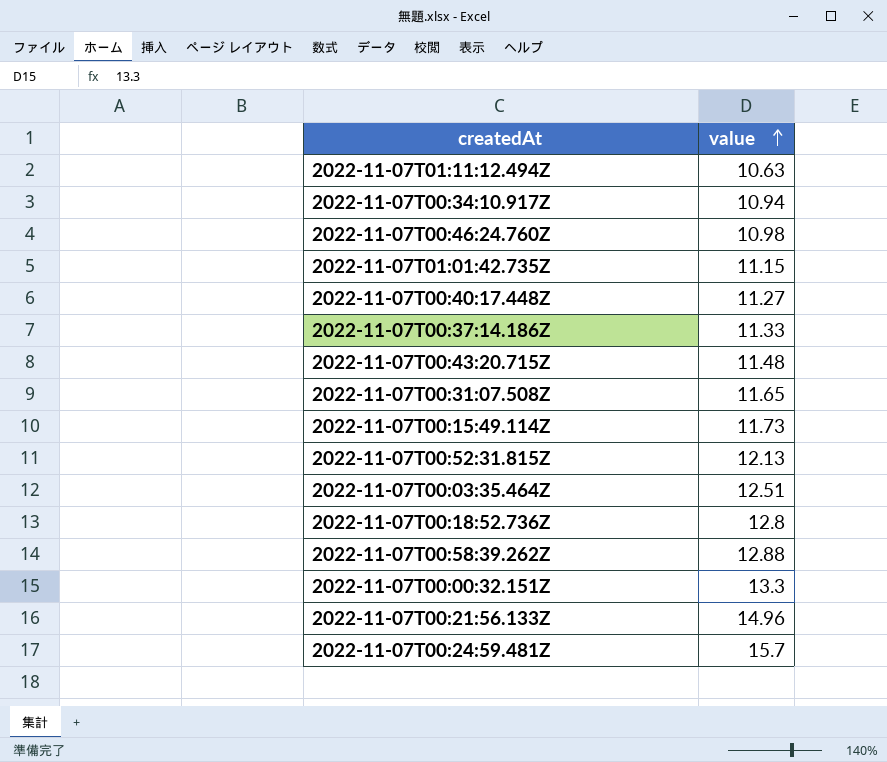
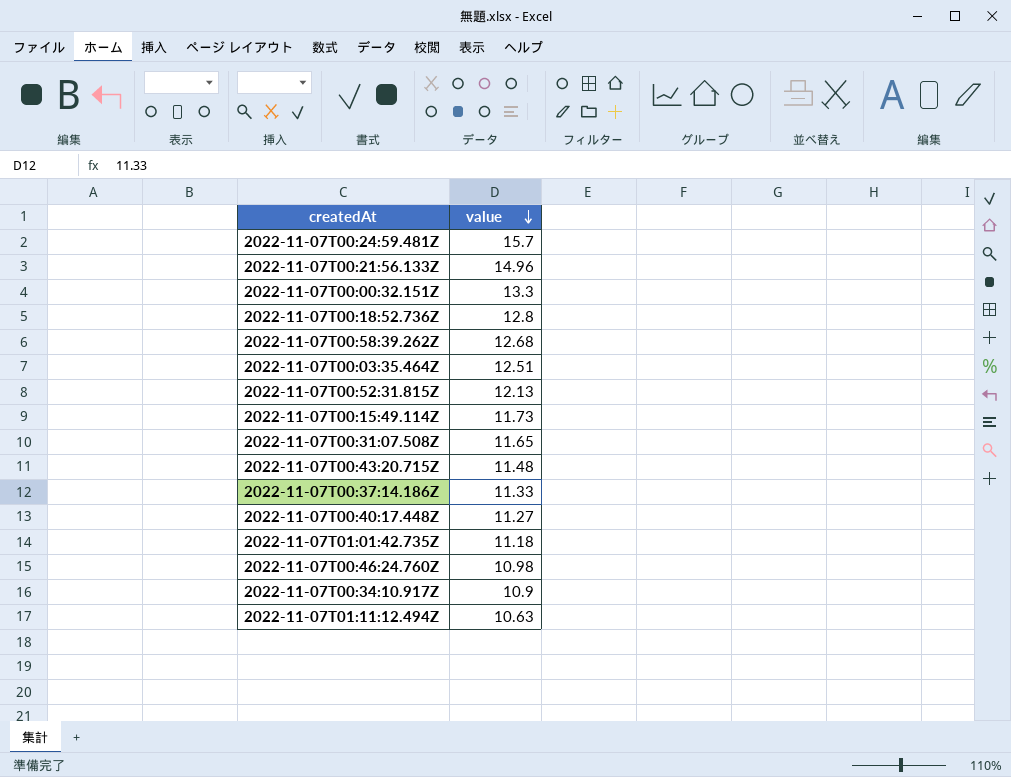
row order: value ascending -> value descending
2022-11-07T00:58:39.262Z | value: 12.88 -> 12.68
2022-11-07T01:01:42.735Z | value: 11.15 -> 11.18
2022-11-07T00:34:10.917Z | value: 10.94 -> 10.9

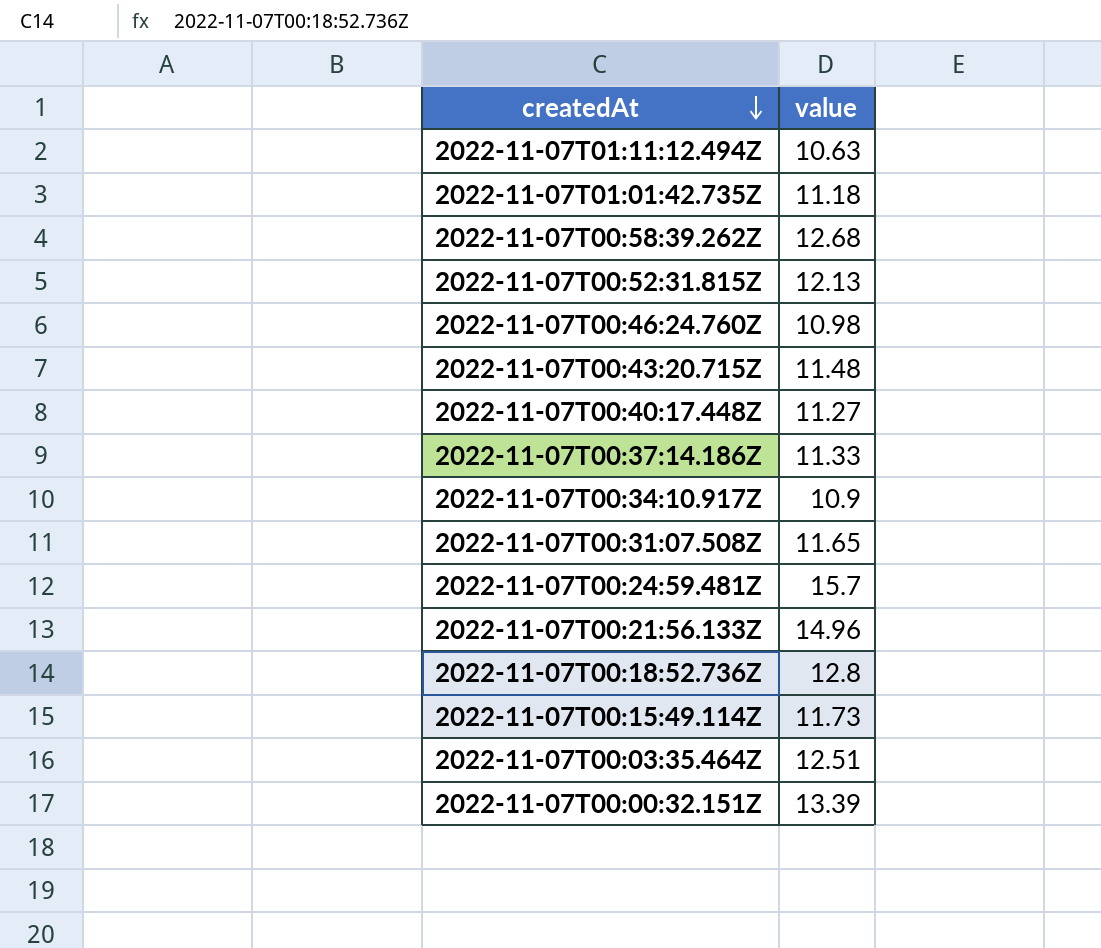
row order: value descending -> createdAt descending
2022-11-07T00:00:32.151Z | value: 13.3 -> 13.39

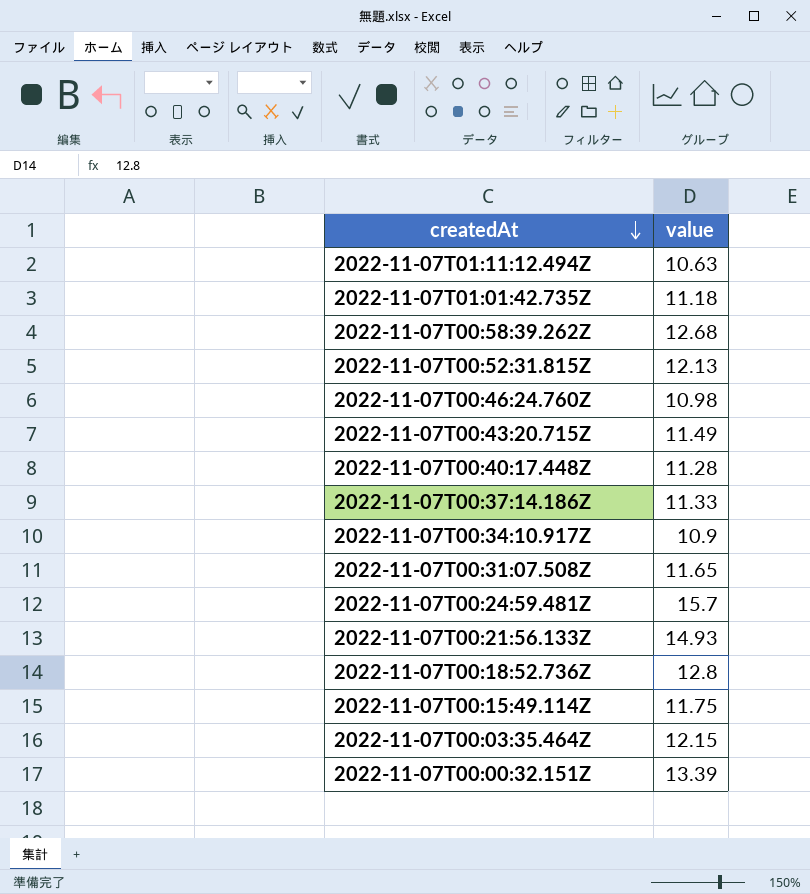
2022-11-07T00:43:20.715Z | value: 11.48 -> 11.49
2022-11-07T00:40:17.448Z | value: 11.27 -> 11.28
2022-11-07T00:21:56.133Z | value: 14.96 -> 14.93
2022-11-07T00:15:49.114Z | value: 11.73 -> 11.75
2022-11-07T00:03:35.464Z | value: 12.51 -> 12.15

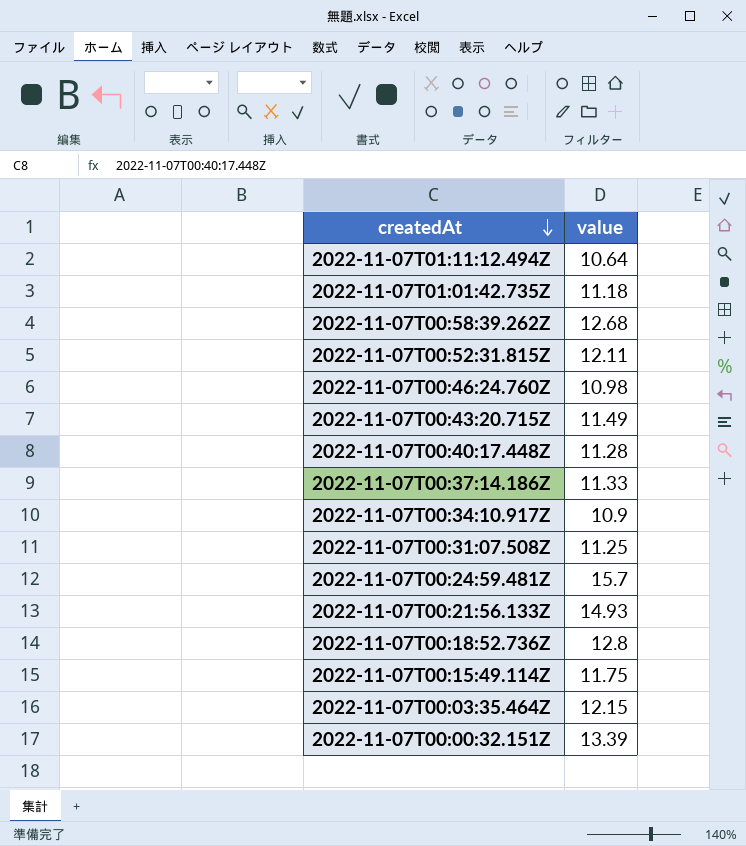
2022-11-07T01:11:12.494Z | value: 10.63 -> 10.64
2022-11-07T00:52:31.815Z | value: 12.13 -> 12.11
2022-11-07T00:31:07.508Z | value: 11.65 -> 11.25

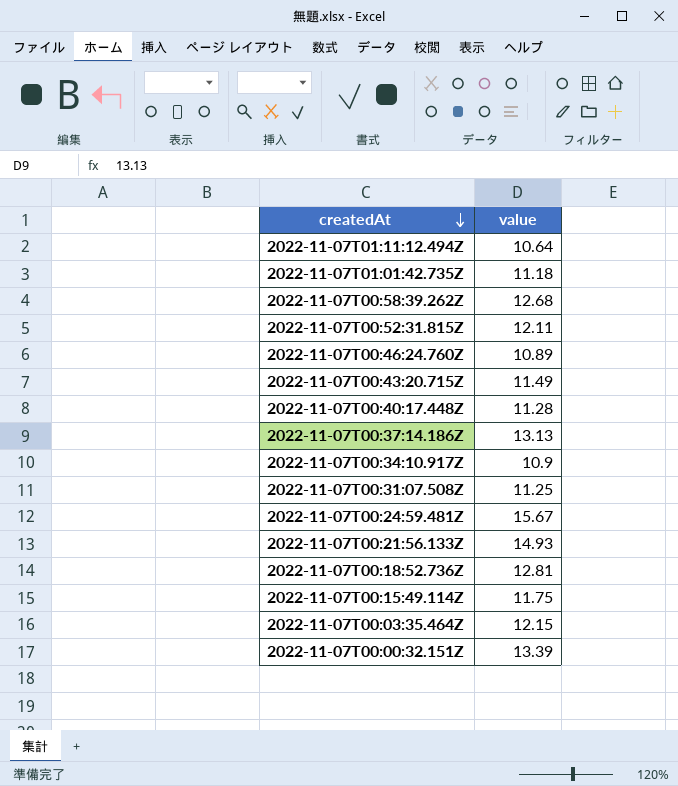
2022-11-07T00:46:24.760Z | value: 10.98 -> 10.89
2022-11-07T00:37:14.186Z | value: 11.33 -> 13.13
2022-11-07T00:24:59.481Z | value: 15.7 -> 15.67
2022-11-07T00:18:52.736Z | value: 12.8 -> 12.81

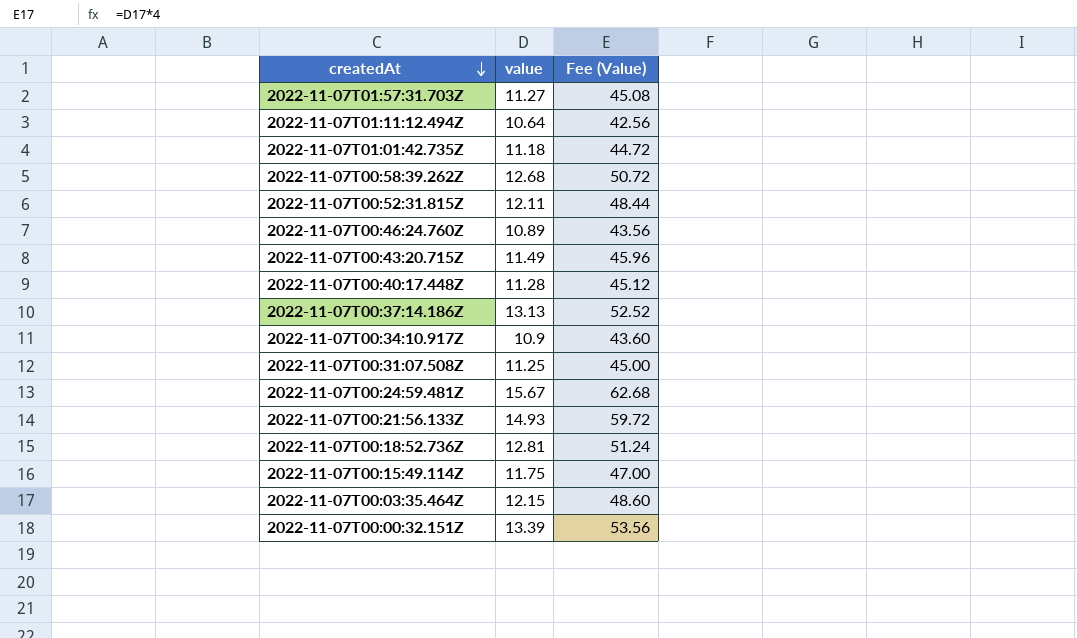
column Fee (Value) | formula: none -> [value] * 4
row 2022-11-07T01:57:31.703Z: none -> 11.27 | 45.08

